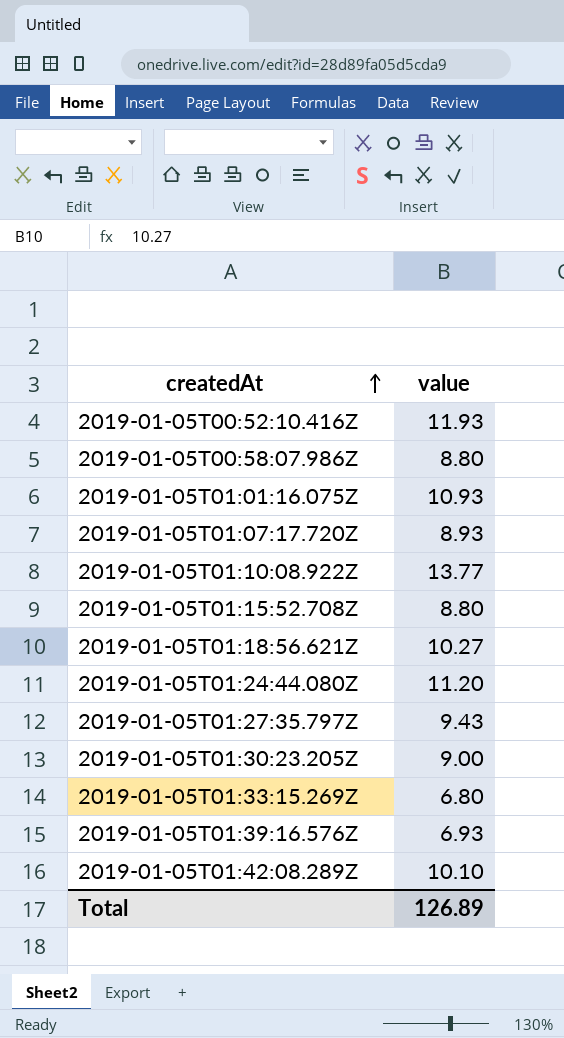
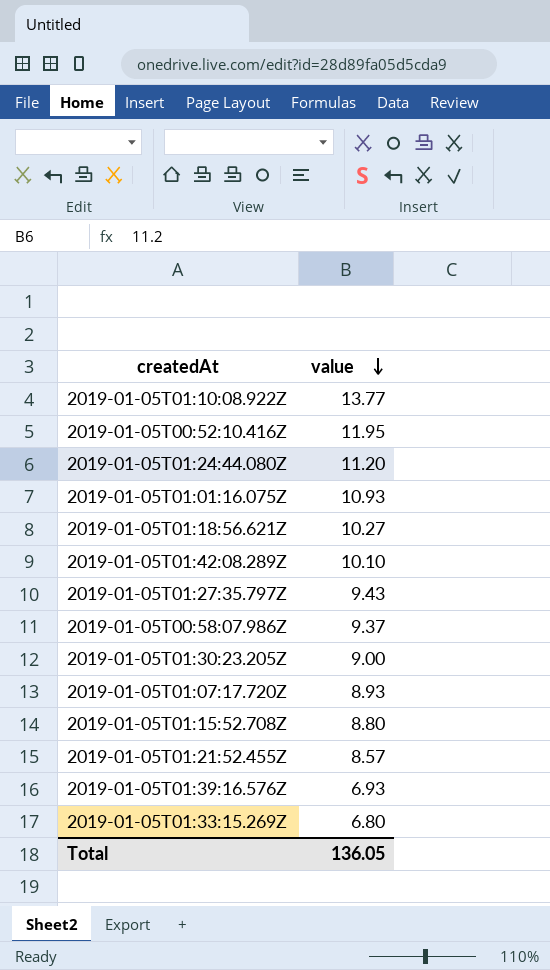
row order: createdAt ascending -> value descending
2019-01-05T00:52:10.416Z | value: 11.93 -> 11.95
2019-01-05T00:58:07.986Z | value: 8.80 -> 9.37
row 2019-01-05T01:21:52.455Z: none -> 8.57
Total | value: 126.89 -> 136.05

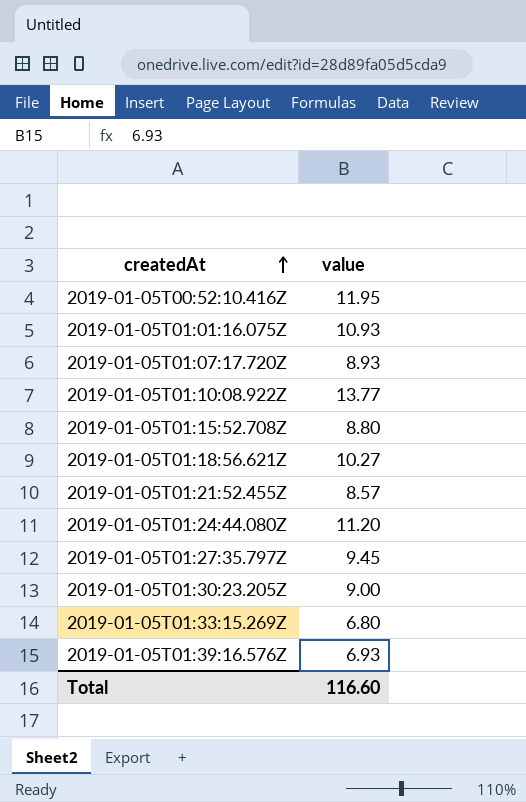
row order: value descending -> createdAt ascending
row 2019-01-05T01:42:08.289Z: 10.10 -> none
row 2019-01-05T00:58:07.986Z: 9.37 -> none
2019-01-05T01:27:35.797Z | value: 9.43 -> 9.45
Total | value: 136.05 -> 116.60

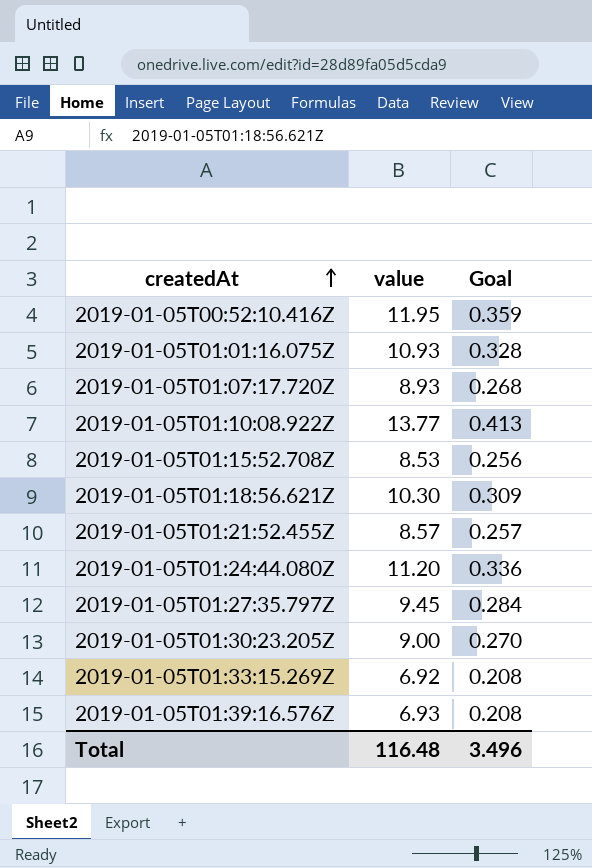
column Goal | formula: none -> [value] * 0.03
2019-01-05T01:15:52.708Z | value: 8.80 -> 8.53
2019-01-05T01:18:56.621Z | value: 10.27 -> 10.30
2019-01-05T01:33:15.269Z | value: 6.80 -> 6.92
Total | value: 116.60 -> 116.48

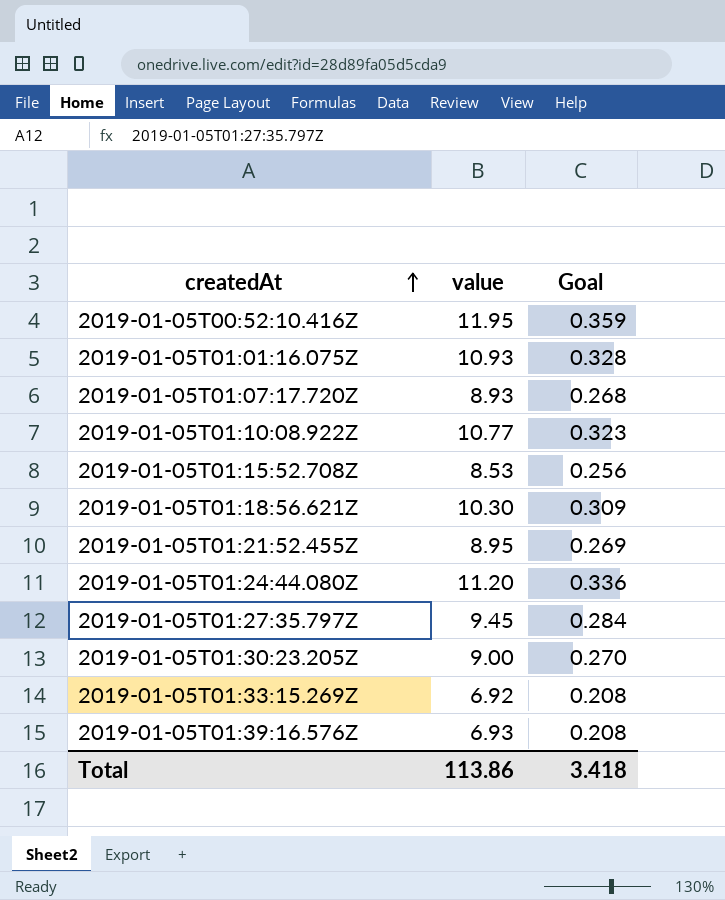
2019-01-05T01:10:08.922Z | value: 13.77 -> 10.77
2019-01-05T01:10:08.922Z | Goal: 0.413 -> 0.323
2019-01-05T01:21:52.455Z | value: 8.57 -> 8.95
2019-01-05T01:21:52.455Z | Goal: 0.257 -> 0.269
Total | value: 116.48 -> 113.86
Total | Goal: 3.496 -> 3.418

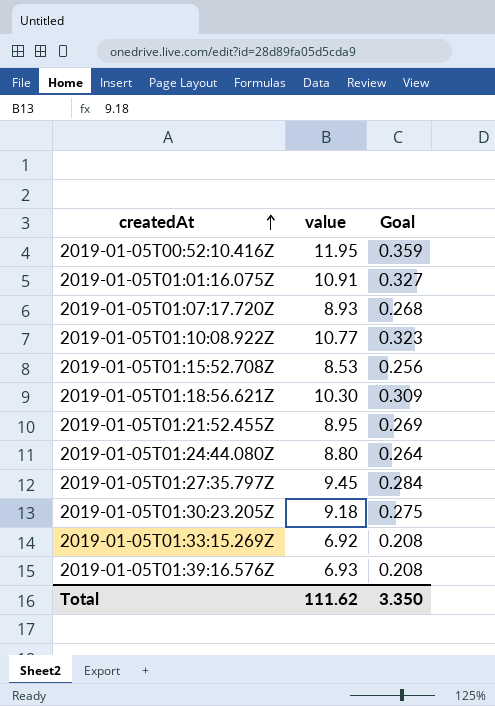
2019-01-05T01:01:16.075Z | value: 10.93 -> 10.91
2019-01-05T01:01:16.075Z | Goal: 0.328 -> 0.327
2019-01-05T01:24:44.080Z | value: 11.20 -> 8.80
2019-01-05T01:24:44.080Z | Goal: 0.336 -> 0.264
2019-01-05T01:30:23.205Z | value: 9.00 -> 9.18
2019-01-05T01:30:23.205Z | Goal: 0.270 -> 0.275
Total | value: 113.86 -> 111.62
Total | Goal: 3.418 -> 3.350

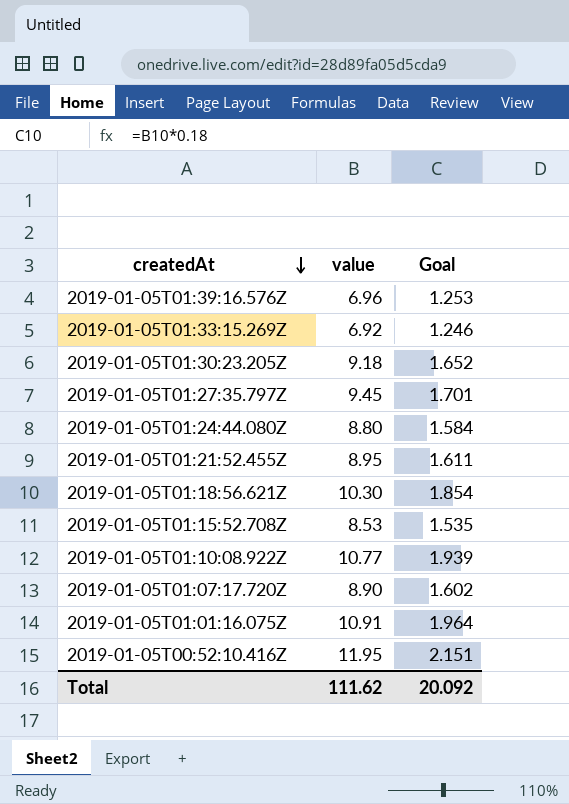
row order: createdAt ascending -> createdAt descending
column Goal | formula: [value] * 0.03 -> [value] * 0.18
2019-01-05T01:39:16.576Z | value: 6.93 -> 6.96
2019-01-05T01:07:17.720Z | value: 8.93 -> 8.90
Total | Goal: 3.350 -> 20.092

